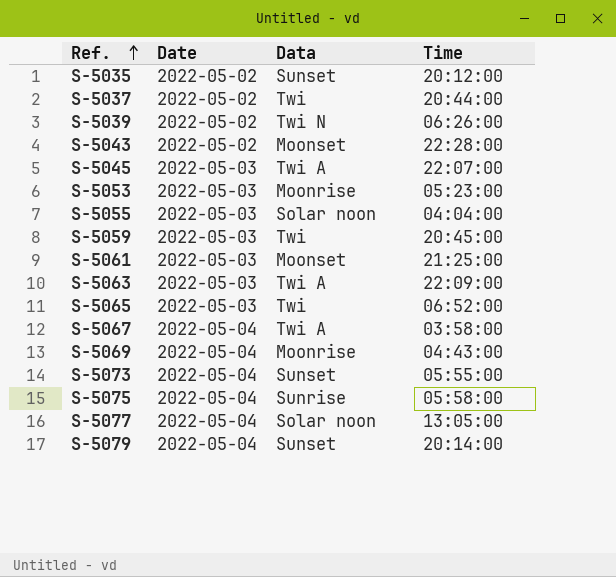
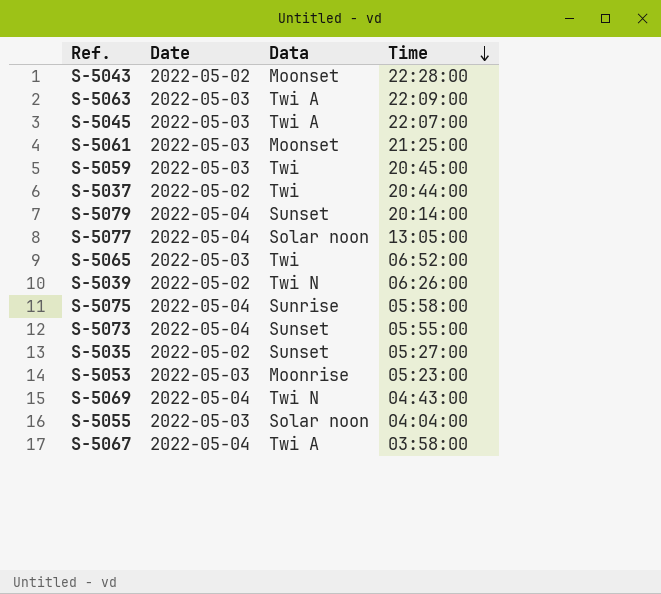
row order: Ref. ascending -> Time descending
S-5035 | Time: 20:12:00 -> 05:27:00
S-5069 | Data: Moonrise -> Twi N

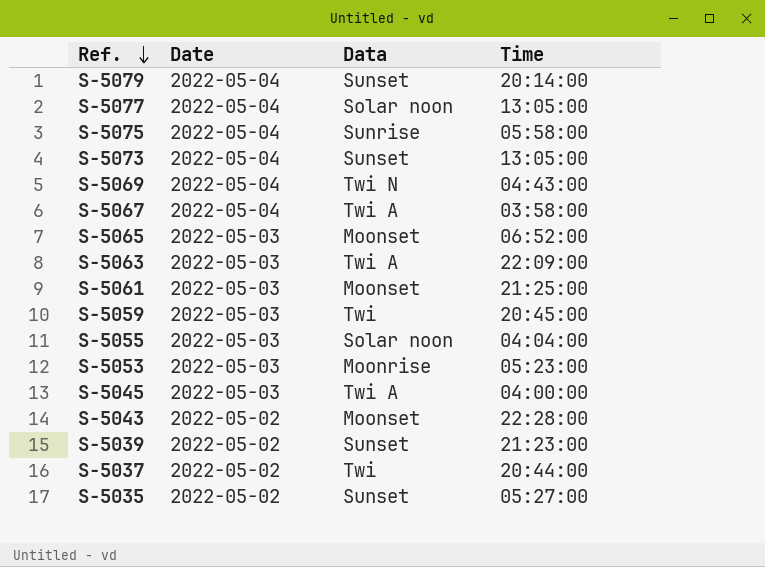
row order: Time descending -> Ref. descending
S-5073 | Time: 05:55:00 -> 13:05:00
S-5065 | Data: Twi -> Moonset
S-5045 | Time: 22:07:00 -> 04:00:00
S-5039 | Data: Twi N -> Sunset
S-5039 | Time: 06:26:00 -> 21:23:00

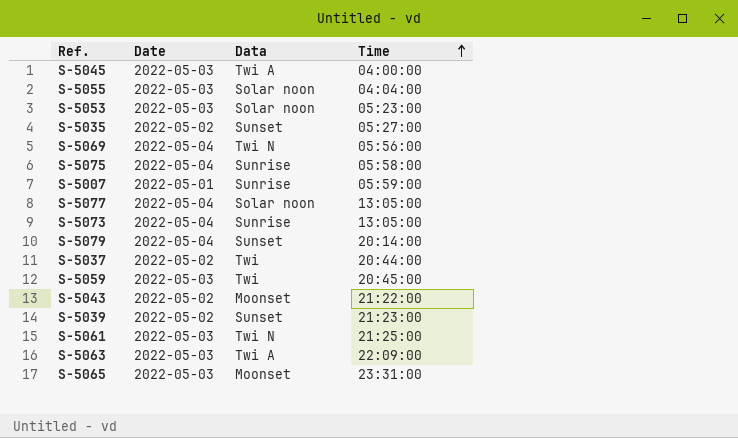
row order: Ref. descending -> Time ascending
row S-5067: 2022-05-04 | Twi A | 03:58:00 -> none
S-5053 | Data: Moonrise -> Solar noon
S-5069 | Time: 04:43:00 -> 05:56:00
row S-5007: none -> 2022-05-01 | Sunrise | 05:59:00
S-5073 | Data: Sunset -> Sunrise
S-5043 | Time: 22:28:00 -> 21:22:00
S-5061 | Data: Moonset -> Twi N
S-5065 | Time: 06:52:00 -> 23:31:00

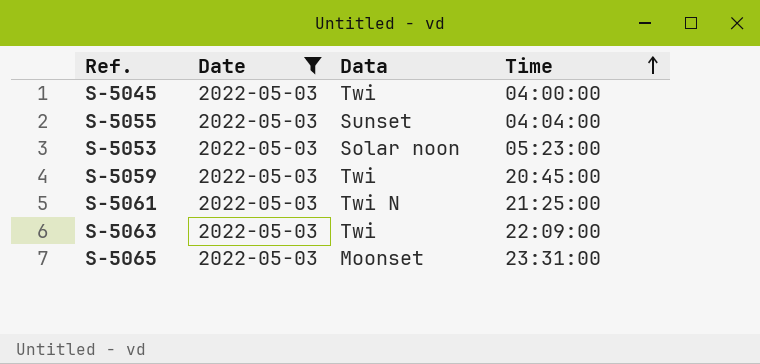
filter: none -> Date = 2022-05-03
S-5045 | Data: Twi A -> Twi
S-5055 | Data: Solar noon -> Sunset
S-5063 | Data: Twi A -> Twi

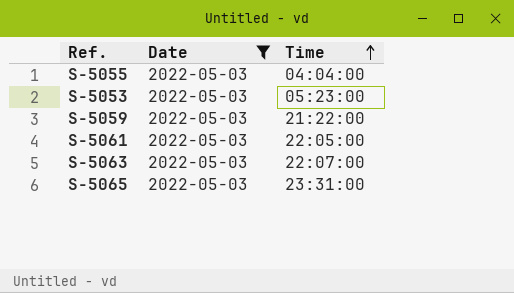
column Data | position: 3 -> none
row S-5045: 2022-05-03 | Twi | 04:00:00 -> none
S-5059 | Time: 20:45:00 -> 21:22:00
S-5061 | Time: 21:25:00 -> 22:05:00
S-5063 | Time: 22:09:00 -> 22:07:00

